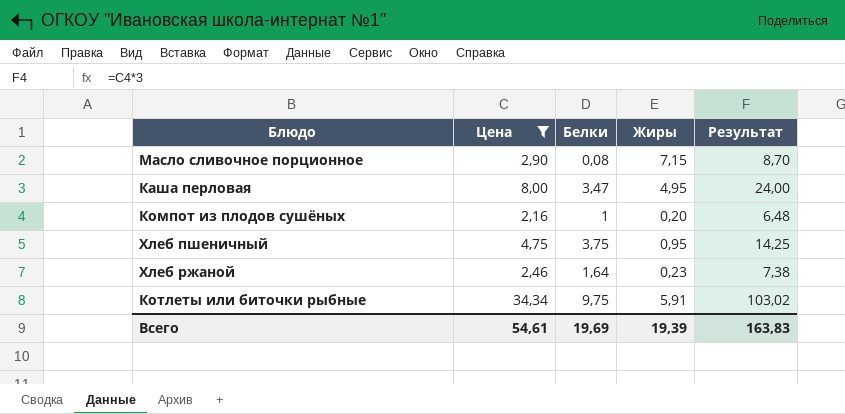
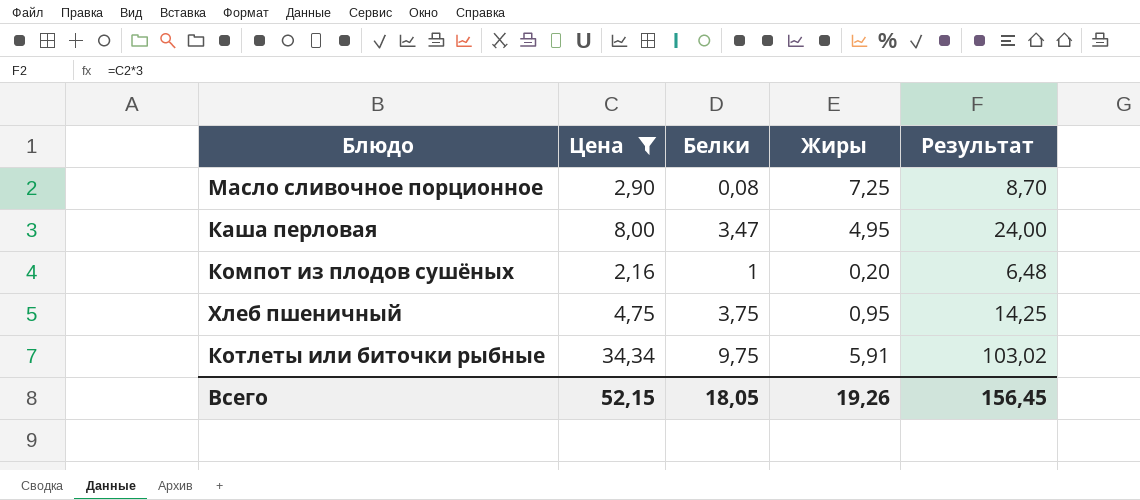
row Хлеб ржаной: 2,46 | 1,64 | 0,23 | 7,38 -> none
Масло сливочное порционное | Жиры: 7,15 -> 7,25
Всего | Цена: 54,61 -> 52,15
Всего | Белки: 19,69 -> 18,05
Всего | Жиры: 19,39 -> 19,26
Всего | Результат: 163,83 -> 156,45

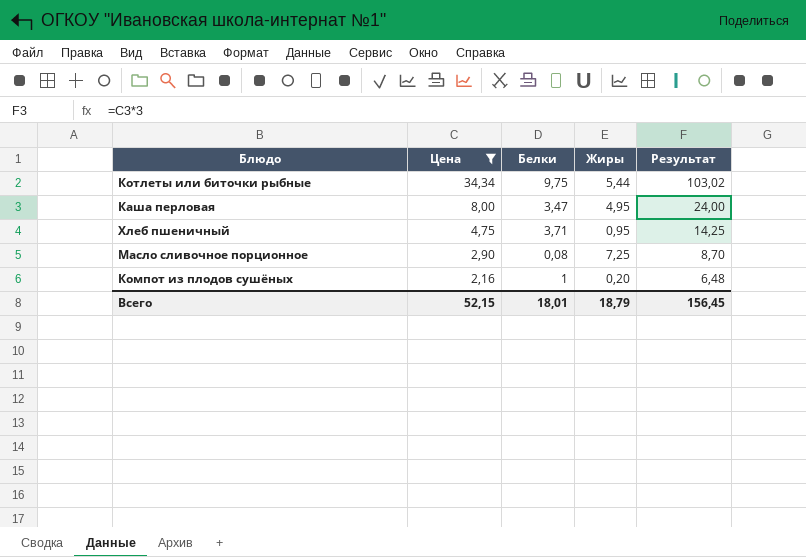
row order: none -> Цена descending
Котлеты или биточки рыбные | Жиры: 5,91 -> 5,44
Хлеб пшеничный | Белки: 3,75 -> 3,71
Всего | Белки: 18,05 -> 18,01
Всего | Жиры: 19,26 -> 18,79

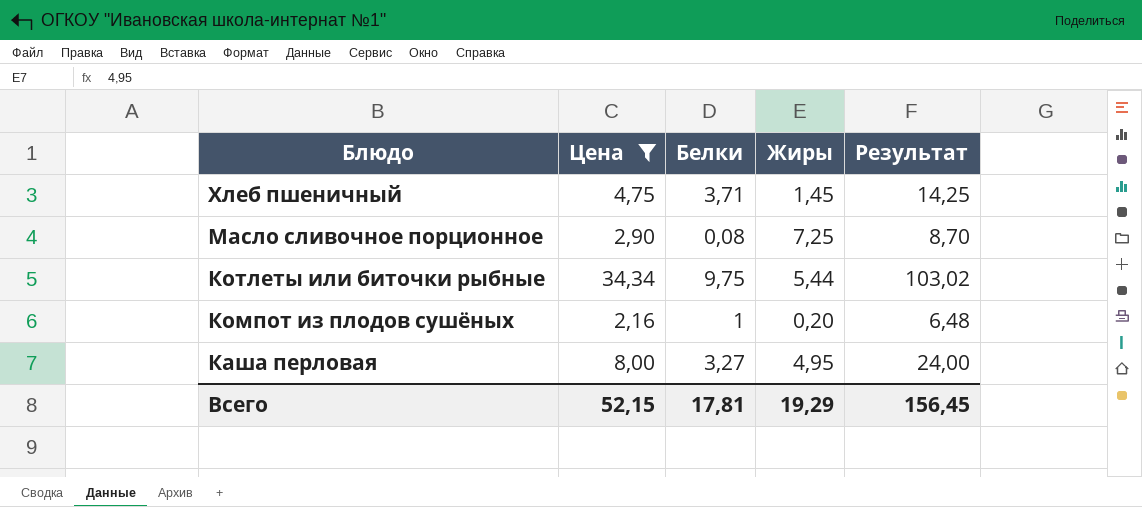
row order: Цена descending -> Блюдо descending
Хлеб пшеничный | Жиры: 0,95 -> 1,45
Каша перловая | Белки: 3,47 -> 3,27
Всего | Белки: 18,01 -> 17,81
Всего | Жиры: 18,79 -> 19,29

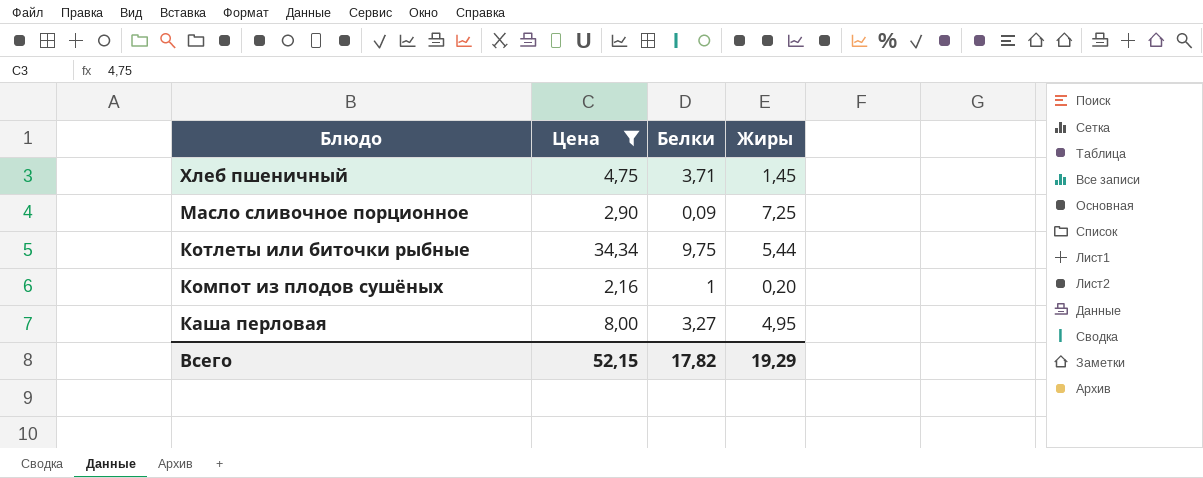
column Результат | formula: [Цена] * 3 -> none
Масло сливочное порционное | Белки: 0,08 -> 0,09
Всего | Белки: 17,81 -> 17,82

